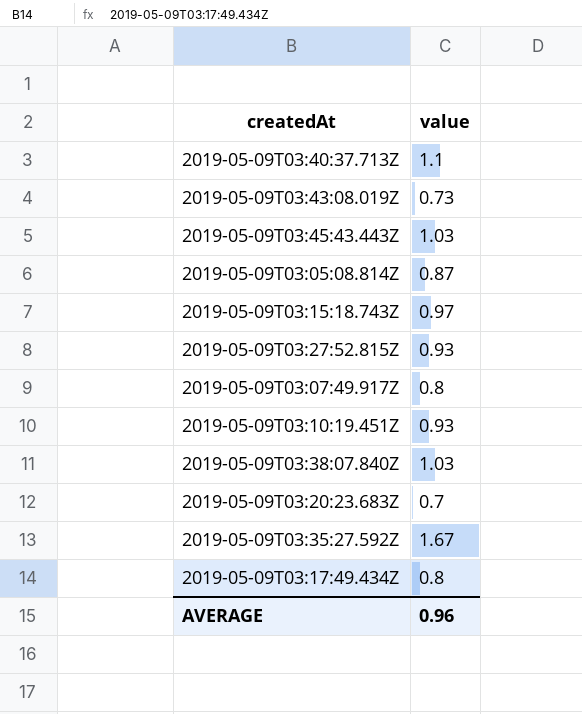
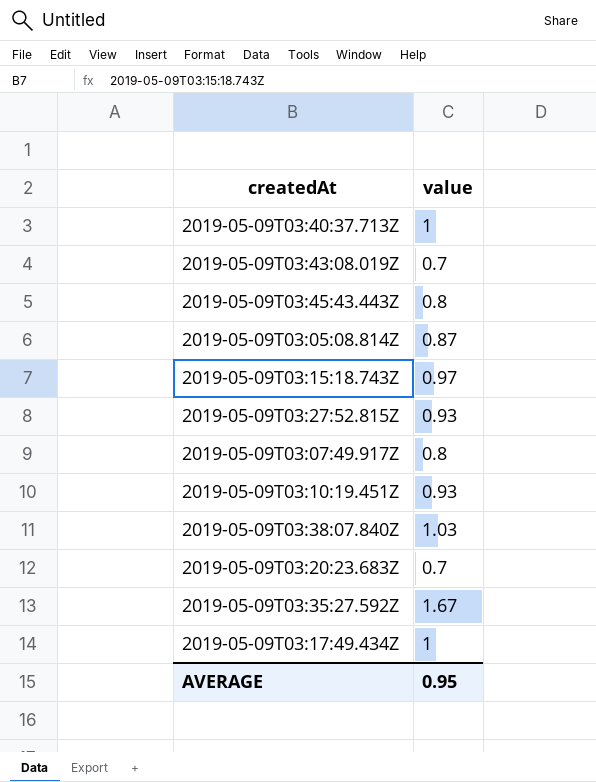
2019-05-09T03:40:37.713Z | value: 1.1 -> 1
2019-05-09T03:43:08.019Z | value: 0.73 -> 0.7
2019-05-09T03:45:43.443Z | value: 1.03 -> 0.8
2019-05-09T03:17:49.434Z | value: 0.8 -> 1
AVERAGE | value: 0.96 -> 0.95

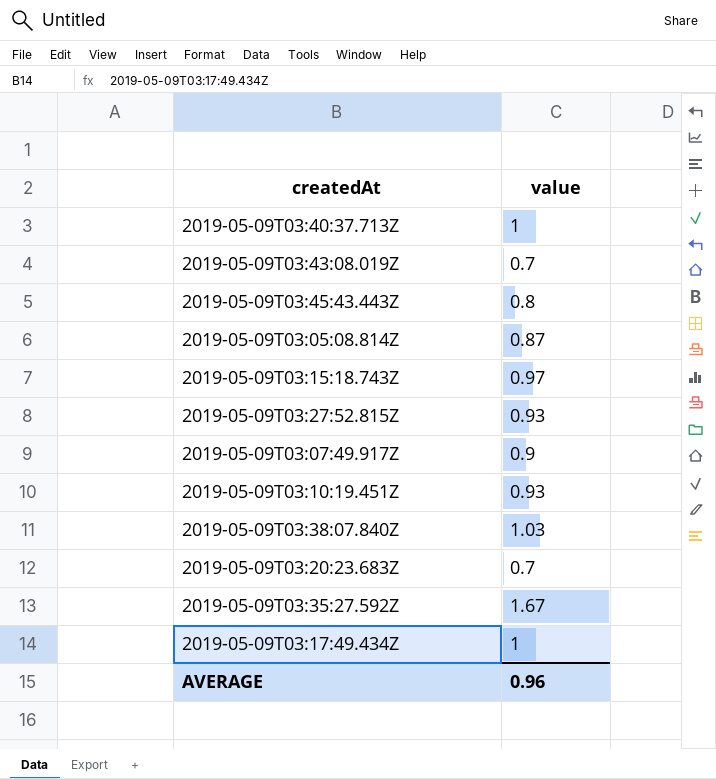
2019-05-09T03:07:49.917Z | value: 0.8 -> 0.9
AVERAGE | value: 0.95 -> 0.96

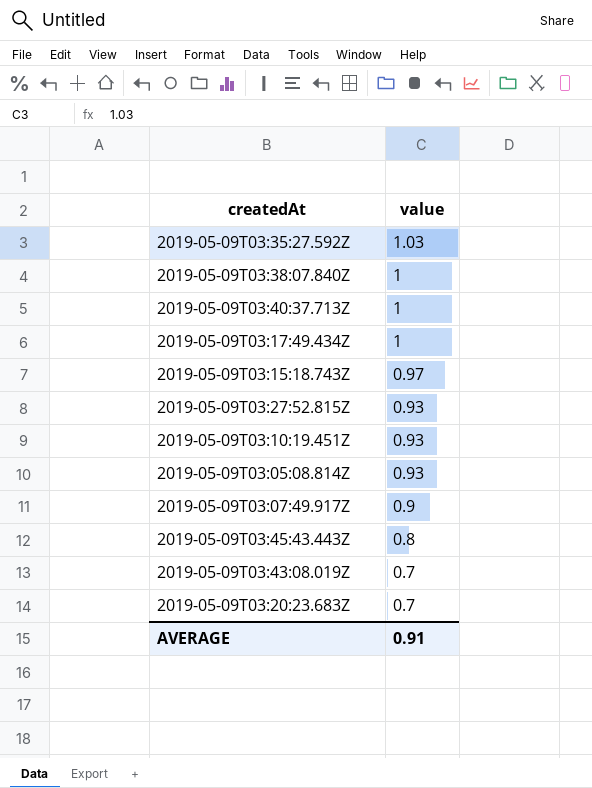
row order: none -> value descending
2019-05-09T03:35:27.592Z | value: 1.67 -> 1.03
2019-05-09T03:38:07.840Z | value: 1.03 -> 1
2019-05-09T03:05:08.814Z | value: 0.87 -> 0.93
AVERAGE | value: 0.96 -> 0.91

